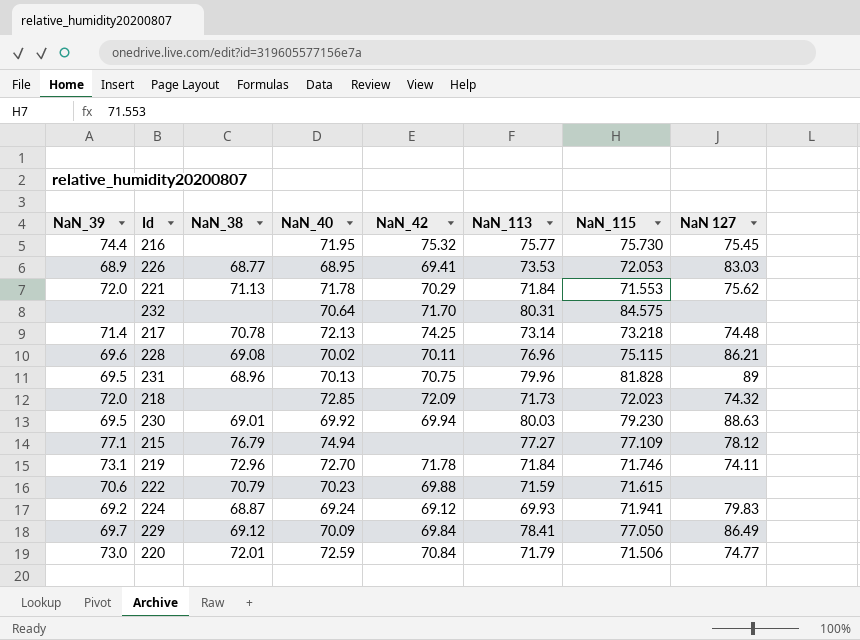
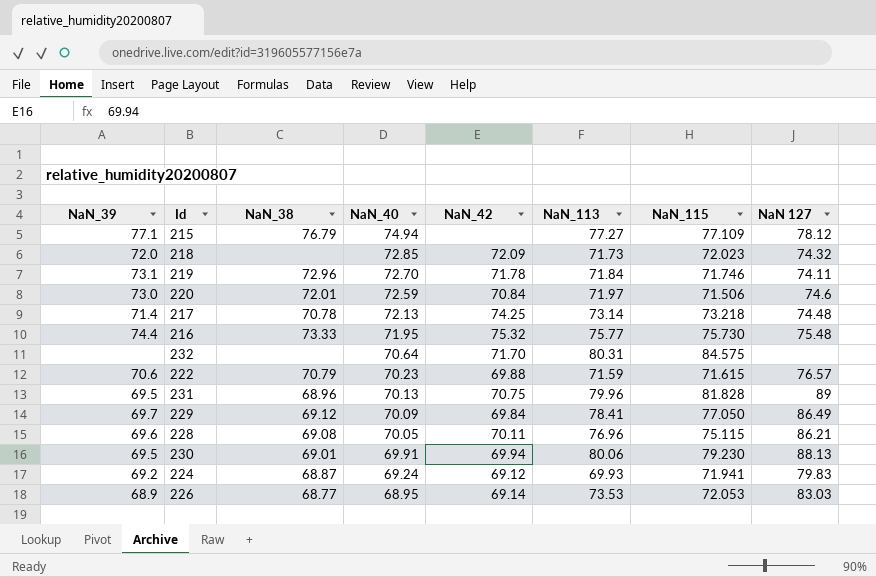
row order: none -> NaN_40 descending
row 221: 72.0 | 71.13 | 71.78 | 70.29 | 71.84 | 71.553 | 75.62 -> none
220 | NaN_113: 71.79 -> 71.97
220 | NaN 127: 74.77 -> 74.6
216 | NaN_38: none -> 73.33
216 | NaN 127: 75.45 -> 75.48
222 | NaN 127: none -> 76.57
228 | NaN_40: 70.02 -> 70.05
230 | NaN_40: 69.92 -> 69.91
230 | NaN_113: 80.03 -> 80.06
230 | NaN 127: 88.63 -> 88.13
226 | NaN_42: 69.41 -> 69.14

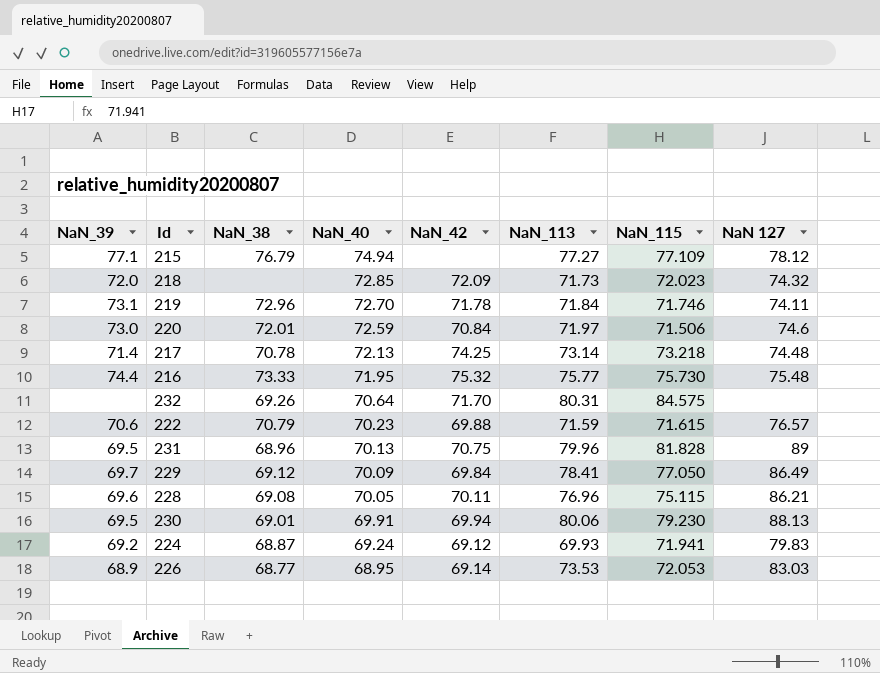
232 | NaN_38: none -> 69.26

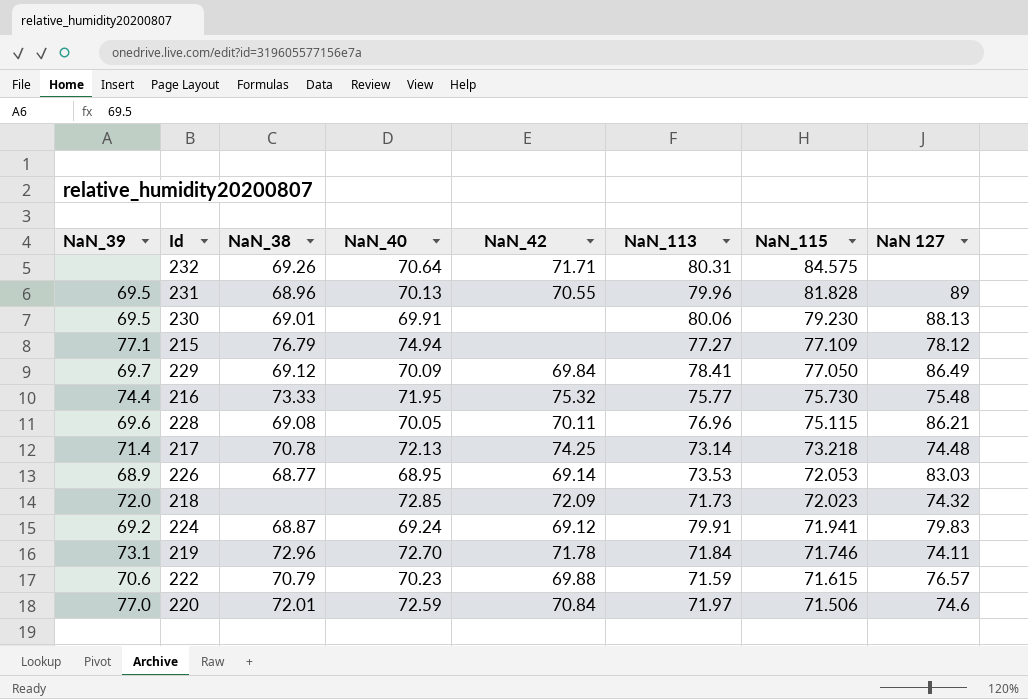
row order: NaN_40 descending -> NaN_115 descending
232 | NaN_42: 71.70 -> 71.71
231 | NaN_42: 70.75 -> 70.55
230 | NaN_42: 69.94 -> none
224 | NaN_113: 69.93 -> 79.91
220 | NaN_39: 73.0 -> 77.0

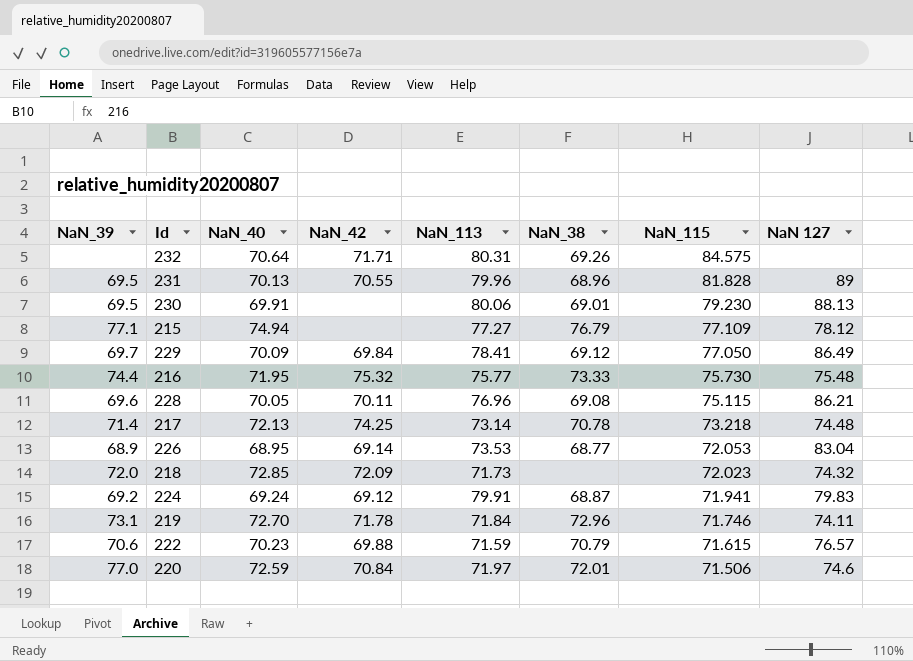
column NaN_38 | position: 3 -> 6
226 | NaN 127: 83.03 -> 83.04

